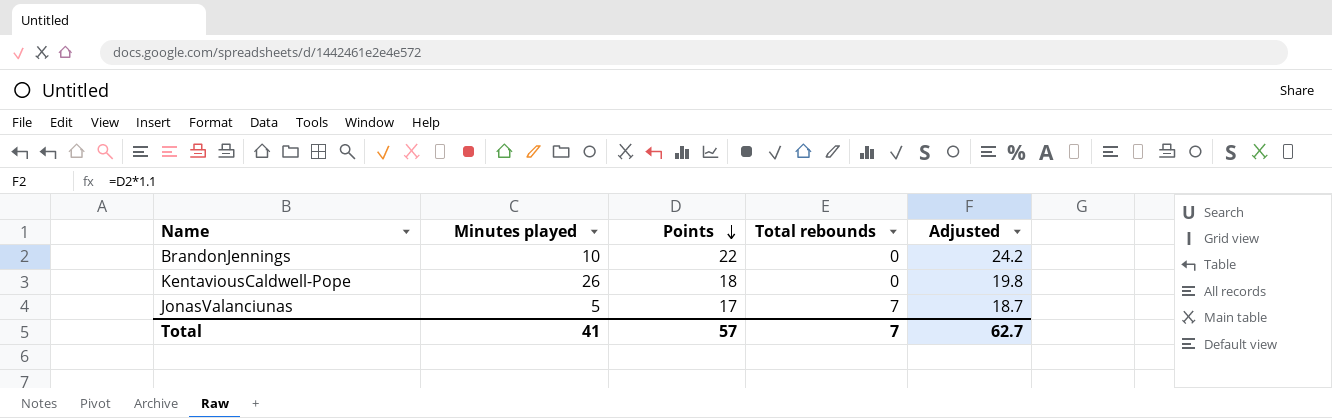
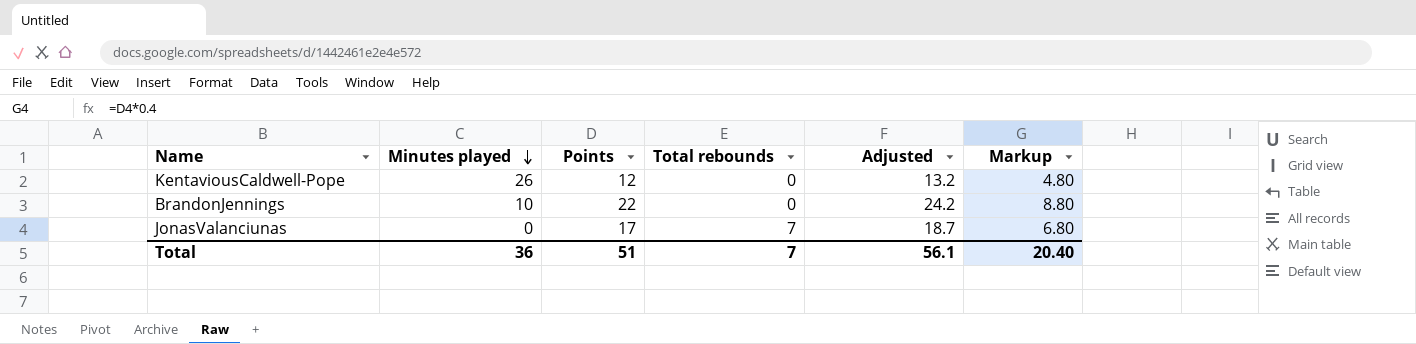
row order: Points descending -> Minutes played descending
column Markup | formula: none -> [Points] * 0.4
KentaviousCaldwell-Pope | Points: 18 -> 12
KentaviousCaldwell-Pope | Adjusted: 19.8 -> 13.2
JonasValanciunas | Minutes played: 5 -> 0
Total | Minutes played: 41 -> 36
Total | Points: 57 -> 51
Total | Adjusted: 62.7 -> 56.1

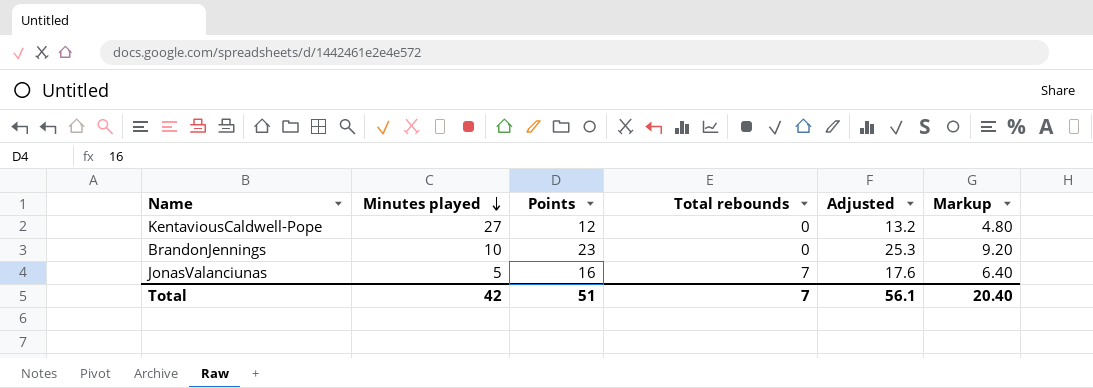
KentaviousCaldwell-Pope | Minutes played: 26 -> 27
BrandonJennings | Points: 22 -> 23
BrandonJennings | Adjusted: 24.2 -> 25.3
BrandonJennings | Markup: 8.80 -> 9.20
JonasValanciunas | Minutes played: 0 -> 5
JonasValanciunas | Points: 17 -> 16
JonasValanciunas | Adjusted: 18.7 -> 17.6
JonasValanciunas | Markup: 6.80 -> 6.40
Total | Minutes played: 36 -> 42

